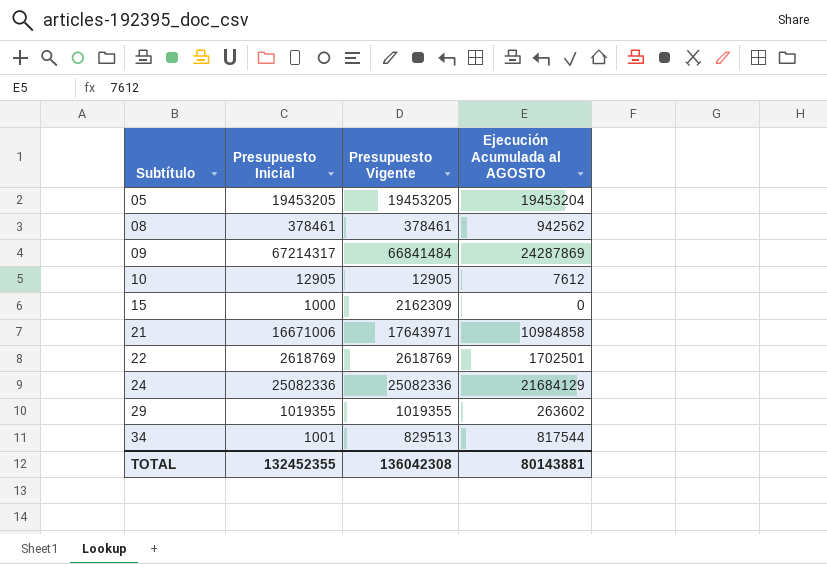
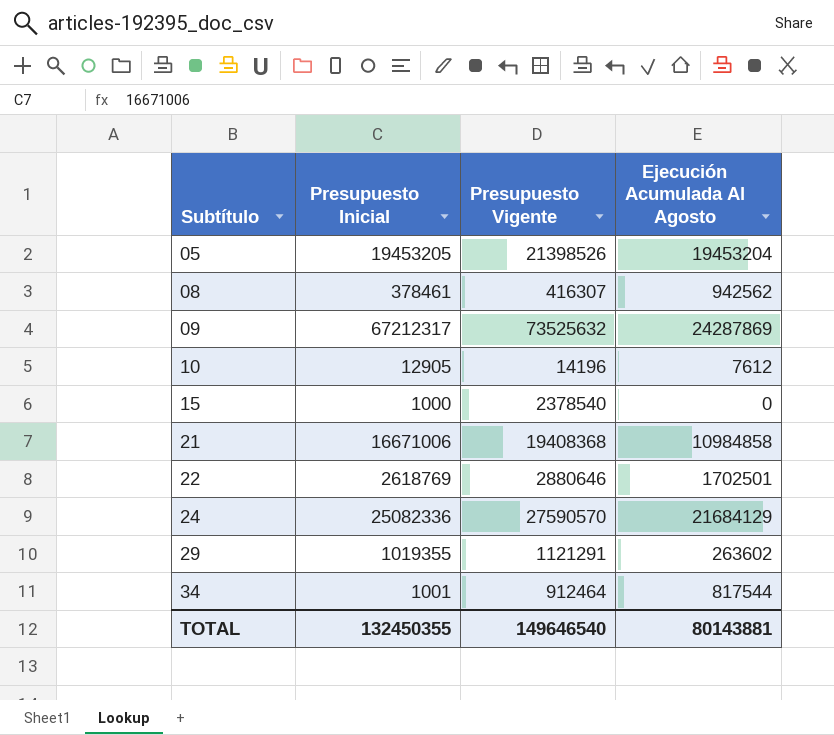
column name: Ejecución Acumulada al AGOSTO -> Ejecución Acumulada Al Agosto
05 | Presupuesto Vigente: 19453205 -> 21398526
08 | Presupuesto Vigente: 378461 -> 416307
09 | Presupuesto Inicial: 67214317 -> 67212317
09 | Presupuesto Vigente: 66841484 -> 73525632
10 | Presupuesto Vigente: 12905 -> 14196
15 | Presupuesto Vigente: 2162309 -> 2378540
21 | Presupuesto Vigente: 17643971 -> 19408368
22 | Presupuesto Vigente: 2618769 -> 2880646
24 | Presupuesto Vigente: 25082336 -> 27590570
29 | Presupuesto Vigente: 1019355 -> 1121291
34 | Presupuesto Vigente: 829513 -> 912464
TOTAL | Presupuesto Inicial: 132452355 -> 132450355
TOTAL | Presupuesto Vigente: 136042308 -> 149646540

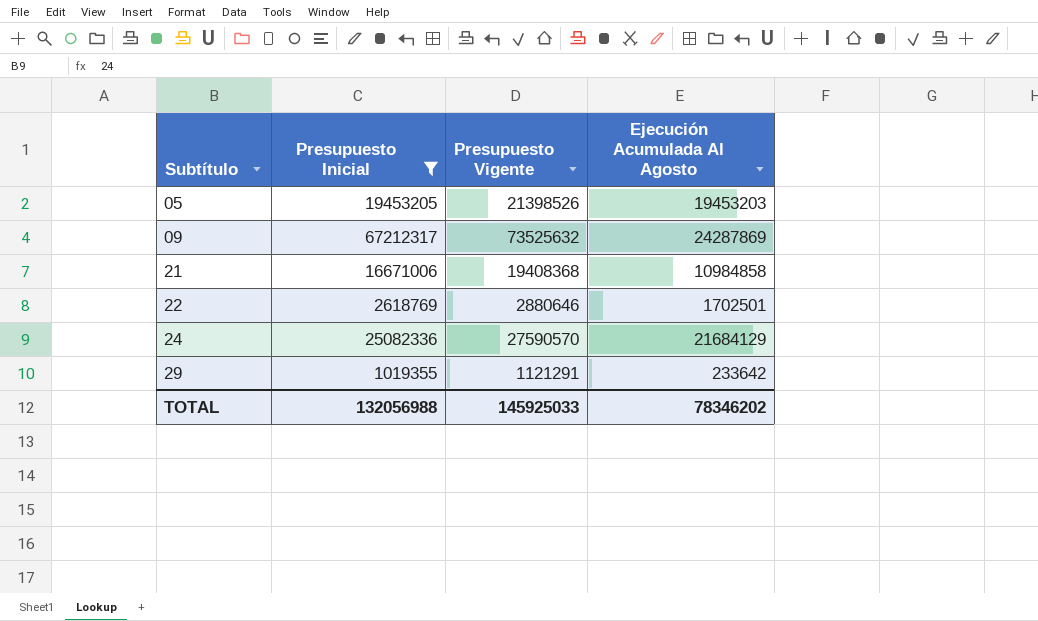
filter: none -> Presupuesto Inicial >= 1019355
05 | Ejecución Acumulada Al Agosto: 19453204 -> 19453203
29 | Ejecución Acumulada Al Agosto: 263602 -> 233642
TOTAL | Presupuesto Inicial: 132450355 -> 132056988
TOTAL | Presupuesto Vigente: 149646540 -> 145925033
TOTAL | Ejecución Acumulada Al Agosto: 80143881 -> 78346202

